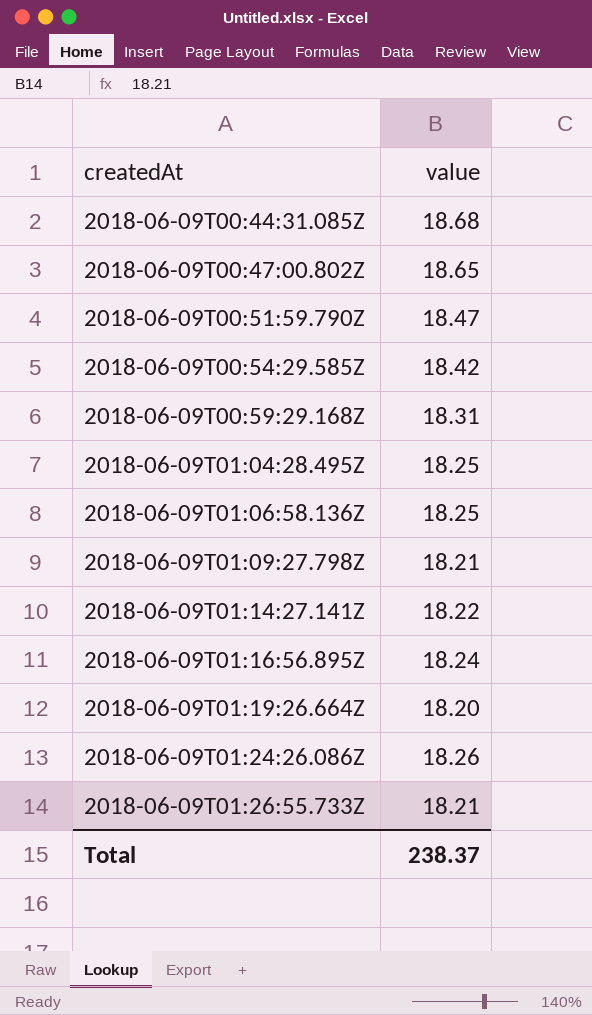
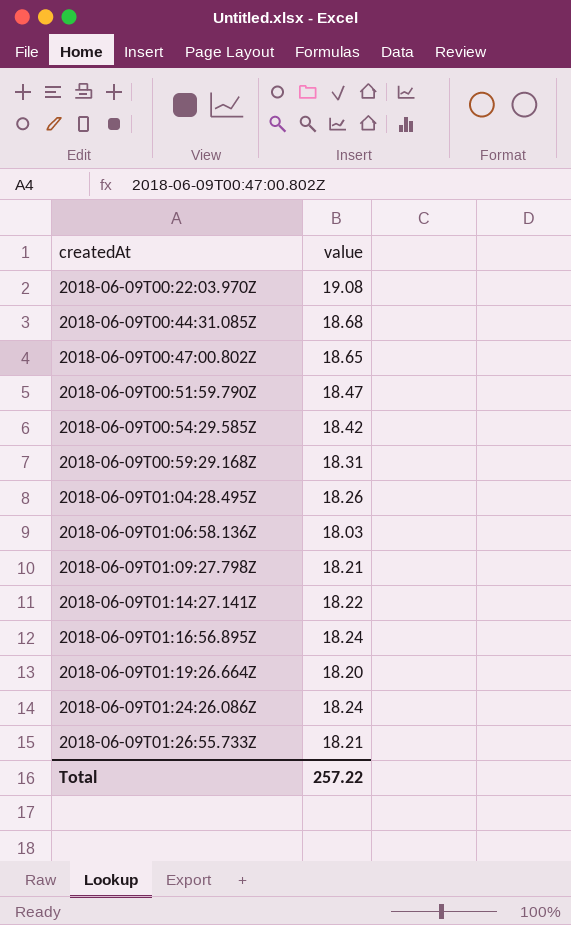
row 2018-06-09T00:22:03.970Z: none -> 19.08
2018-06-09T01:04:28.495Z | value: 18.25 -> 18.26
2018-06-09T01:06:58.136Z | value: 18.25 -> 18.03
2018-06-09T01:24:26.086Z | value: 18.26 -> 18.24
Total | value: 238.37 -> 257.22

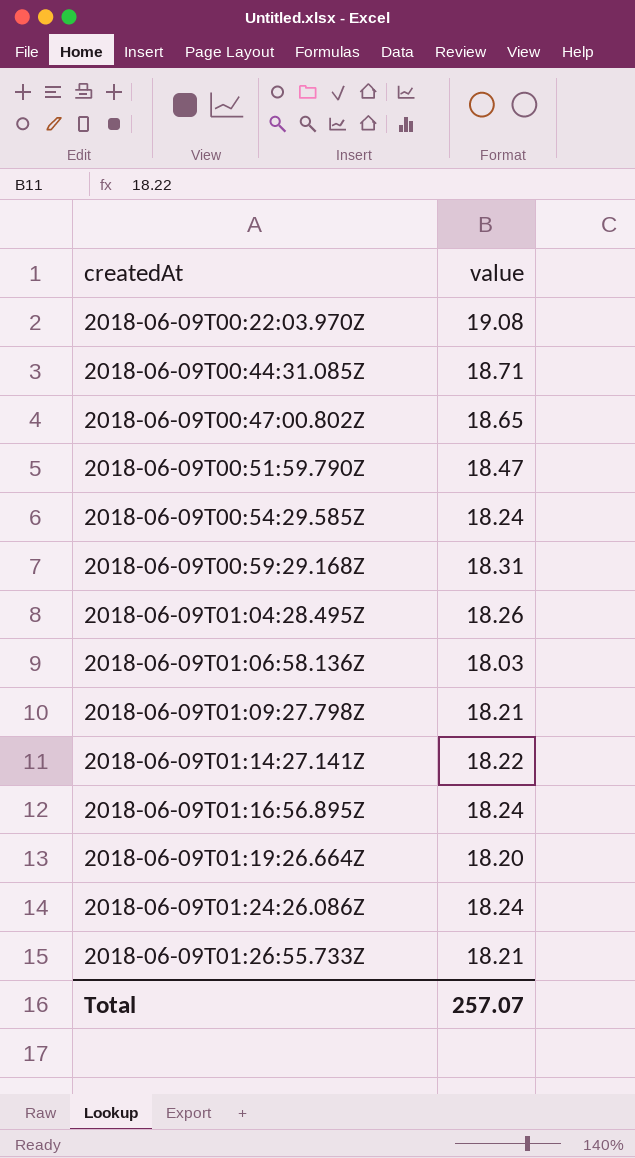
2018-06-09T00:44:31.085Z | value: 18.68 -> 18.71
2018-06-09T00:54:29.585Z | value: 18.42 -> 18.24
Total | value: 257.22 -> 257.07

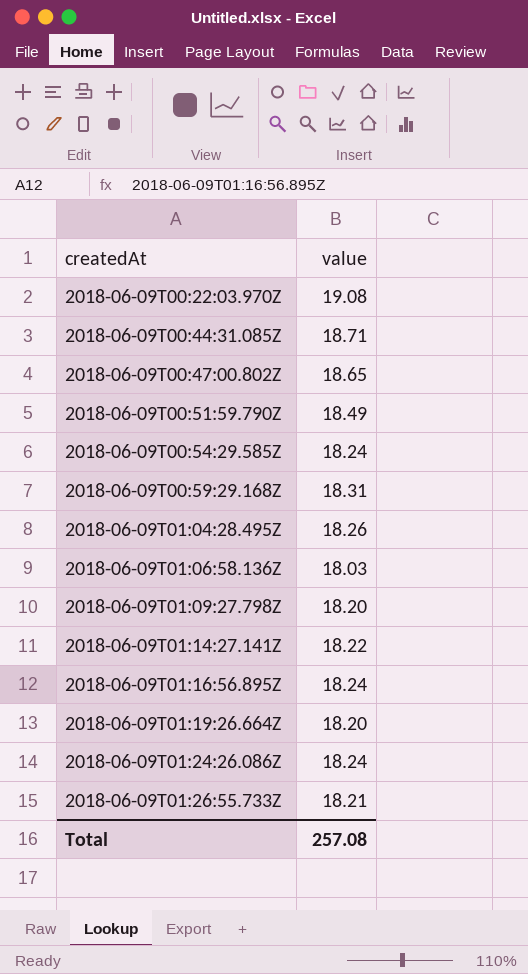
2018-06-09T00:51:59.790Z | value: 18.47 -> 18.49
2018-06-09T01:09:27.798Z | value: 18.21 -> 18.20
Total | value: 257.07 -> 257.08

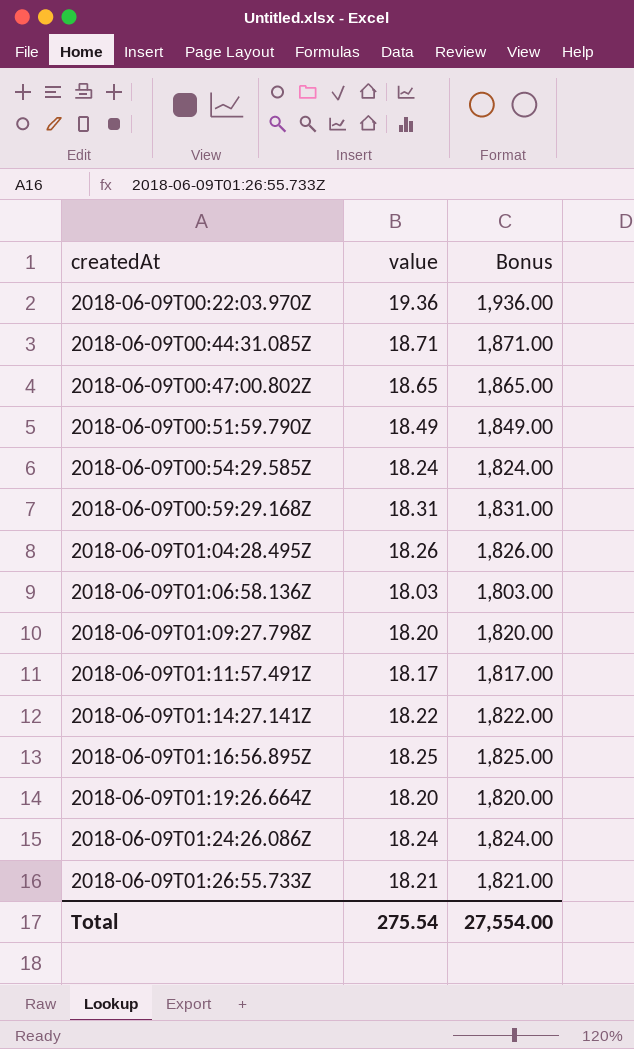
column Bonus | formula: none -> [value] * 100
2018-06-09T00:22:03.970Z | value: 19.08 -> 19.36
row 2018-06-09T01:11:57.491Z: none -> 18.17 | 1,817.00
2018-06-09T01:16:56.895Z | value: 18.24 -> 18.25
Total | value: 257.08 -> 275.54

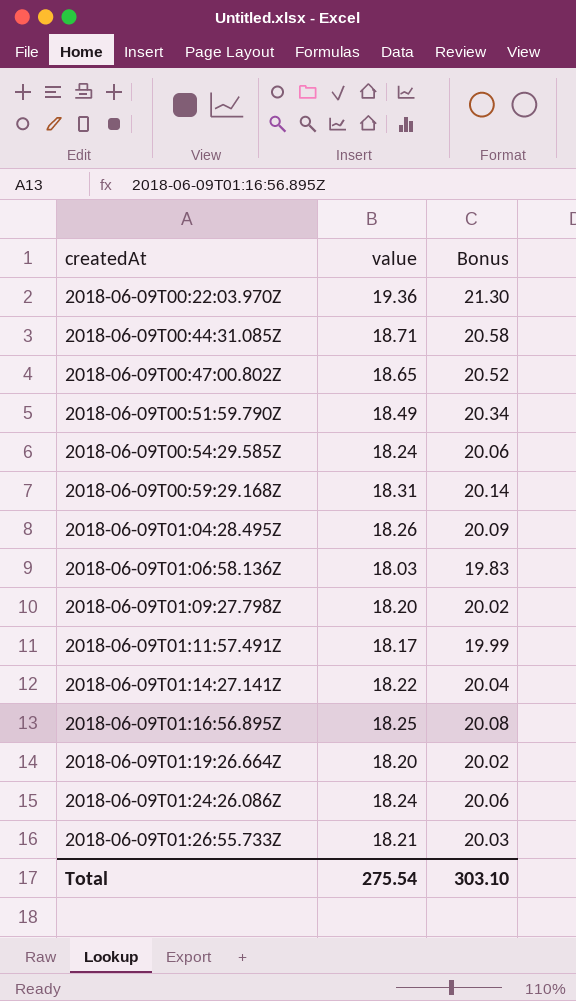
column Bonus | formula: [value] * 100 -> [value] * 1.1
Total | Bonus: 27,554.00 -> 303.10

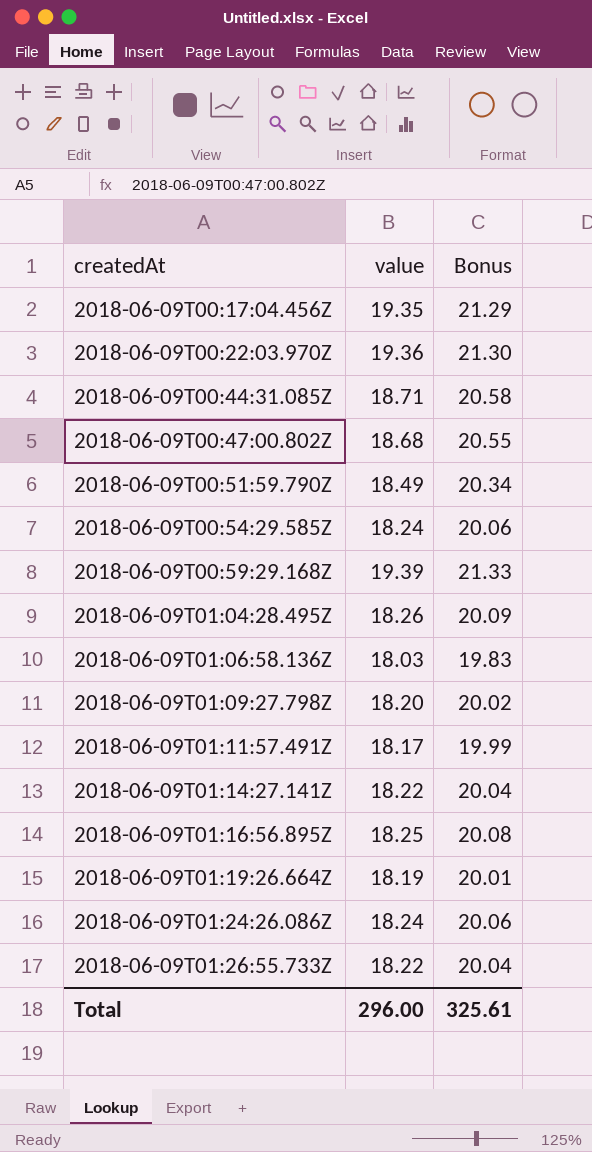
row 2018-06-09T00:17:04.456Z: none -> 19.35 | 21.29
2018-06-09T00:47:00.802Z | value: 18.65 -> 18.68
2018-06-09T00:47:00.802Z | Bonus: 20.52 -> 20.55
2018-06-09T00:59:29.168Z | value: 18.31 -> 19.39
2018-06-09T00:59:29.168Z | Bonus: 20.14 -> 21.33
2018-06-09T01:19:26.664Z | value: 18.20 -> 18.19
2018-06-09T01:19:26.664Z | Bonus: 20.02 -> 20.01
2018-06-09T01:26:55.733Z | value: 18.21 -> 18.22
2018-06-09T01:26:55.733Z | Bonus: 20.03 -> 20.04
Total | value: 275.54 -> 296.00
Total | Bonus: 303.10 -> 325.61

